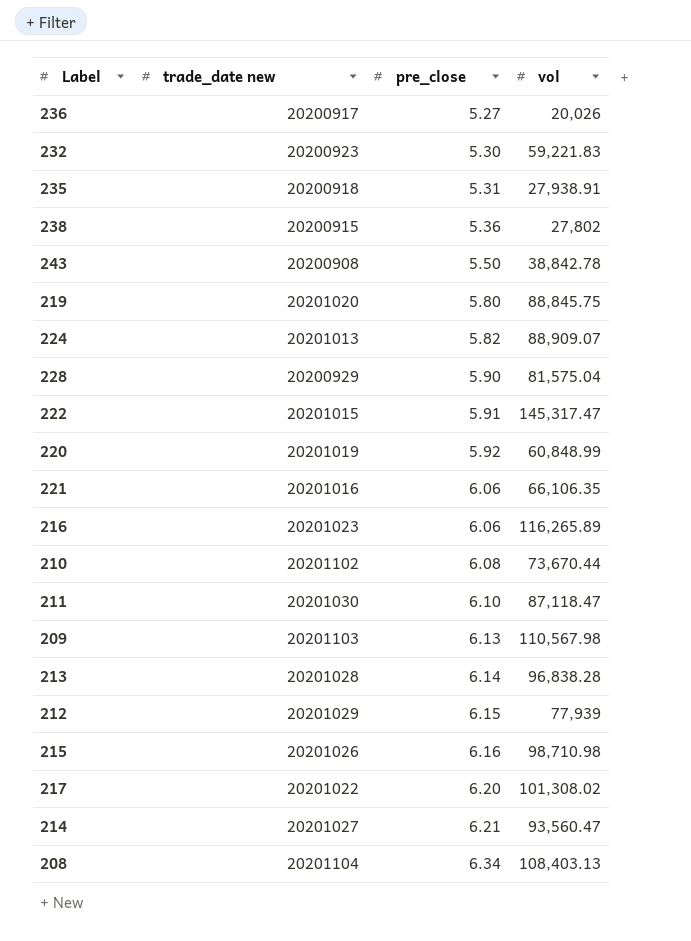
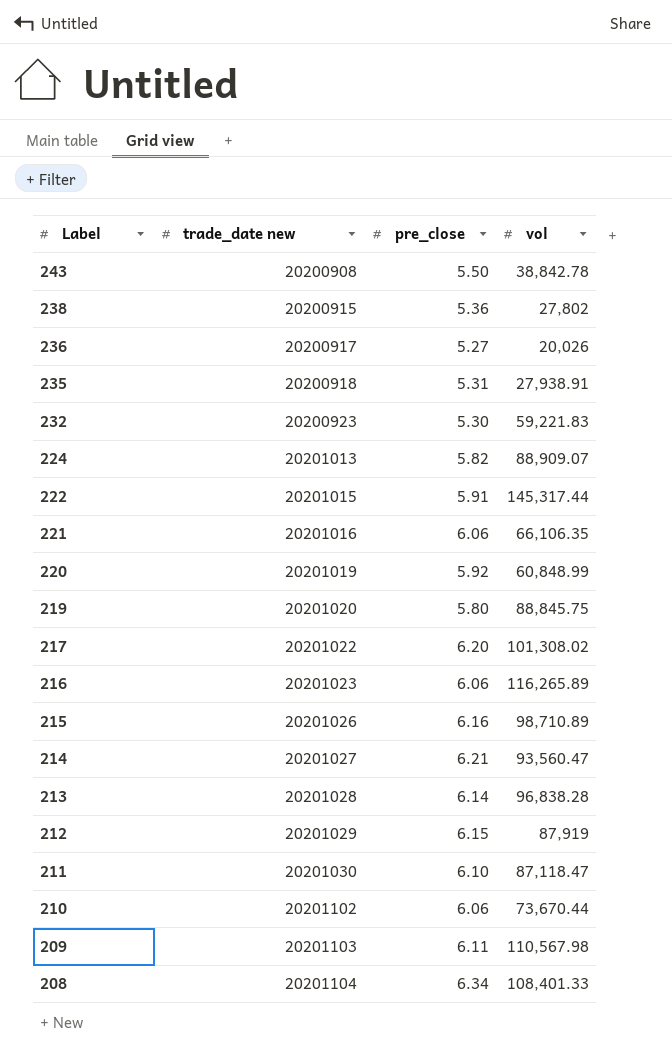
row order: pre_close ascending -> Label descending
row 228: 20200929 | 5.90 | 81,575.04 -> none
222 | vol: 145,317.47 -> 145,317.44
215 | vol: 98,710.98 -> 98,710.89
212 | vol: 77,939 -> 87,919
210 | pre_close: 6.08 -> 6.06
209 | pre_close: 6.13 -> 6.11
208 | vol: 108,403.13 -> 108,401.33

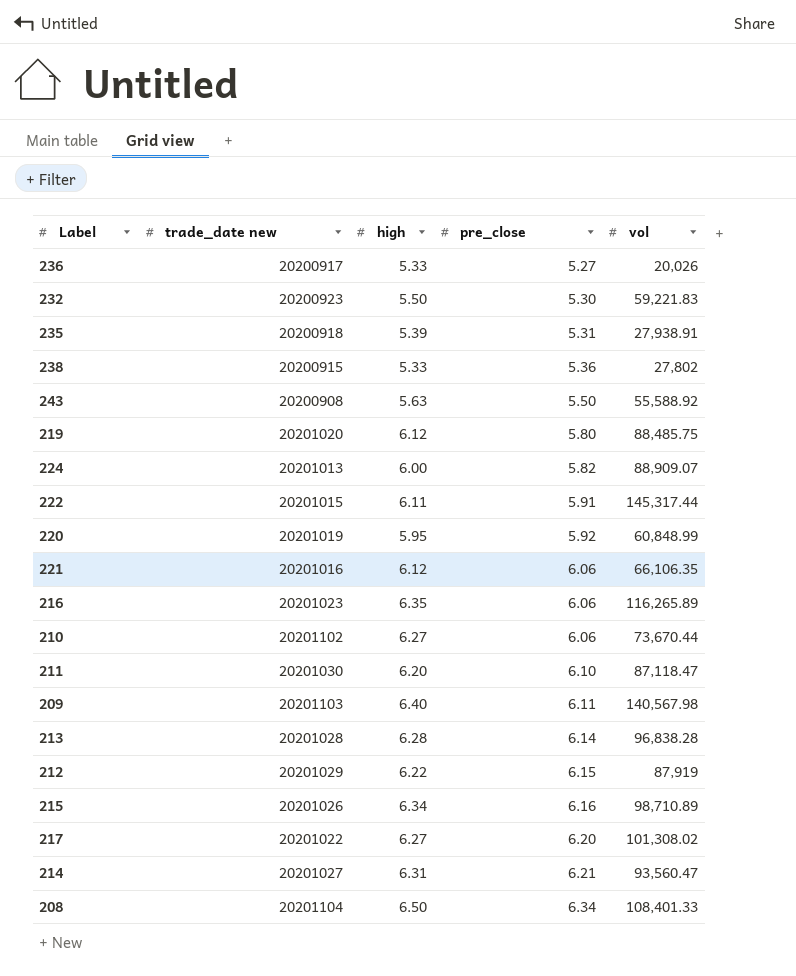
row order: Label descending -> pre_close ascending
column high | position: none -> 3
243 | vol: 38,842.78 -> 55,588.92
219 | vol: 88,845.75 -> 88,485.75
209 | vol: 110,567.98 -> 140,567.98

